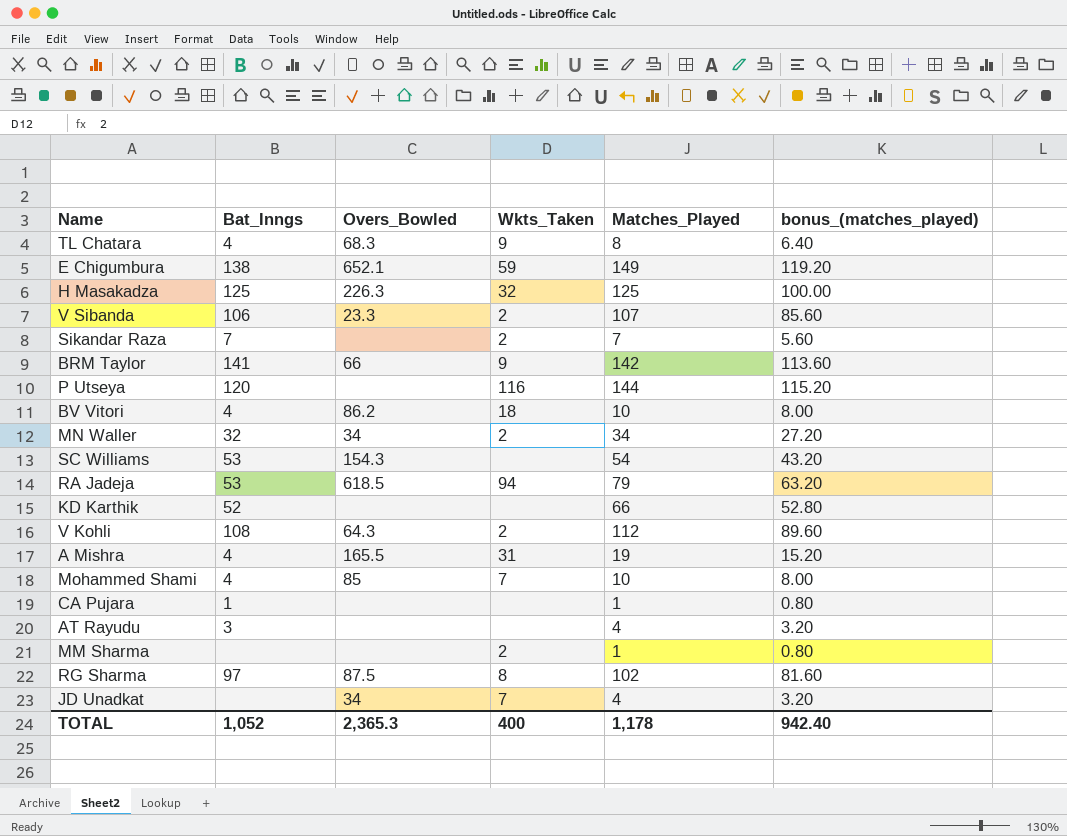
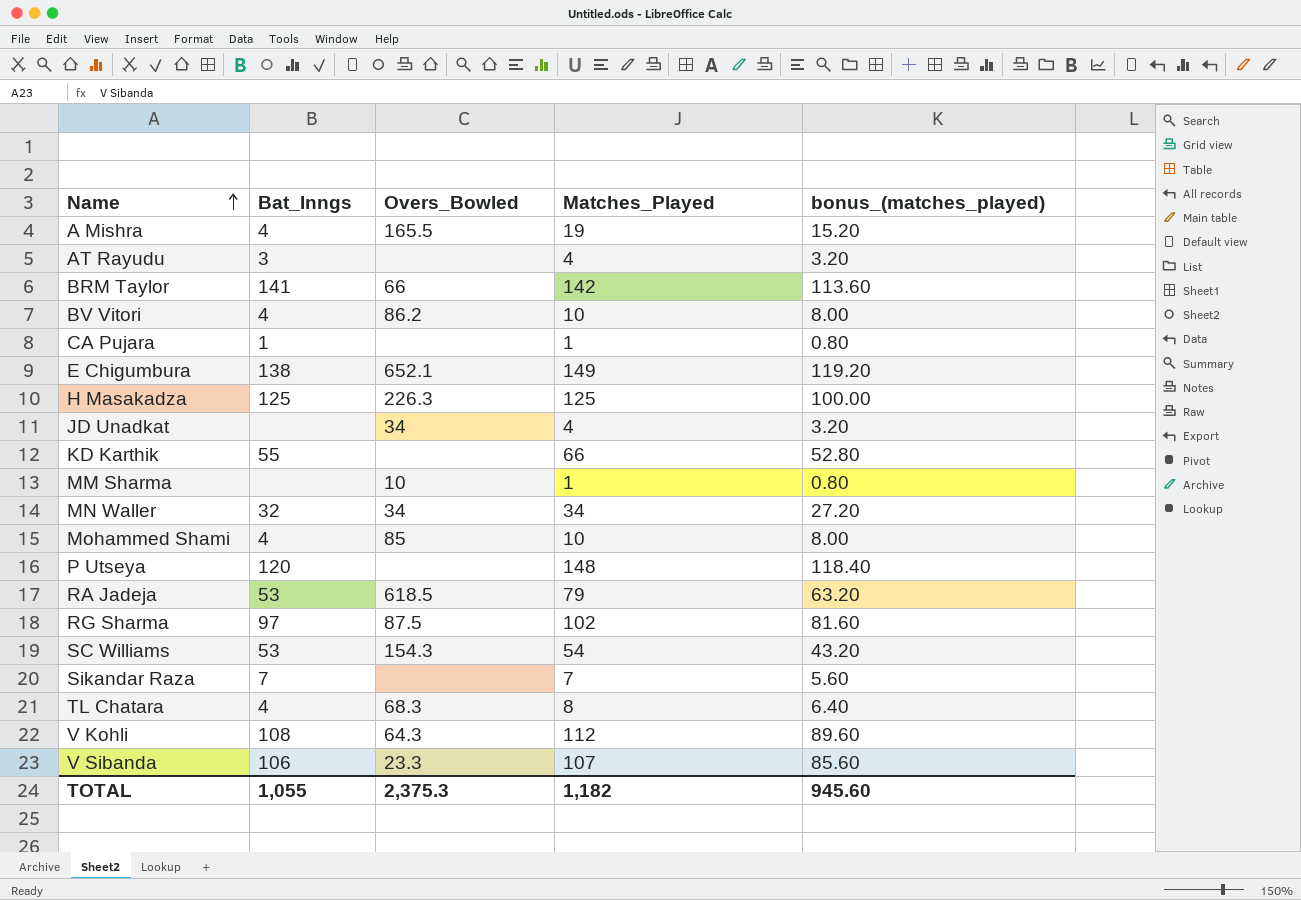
row order: none -> Name ascending
column Wkts_Taken | position: 4 -> none
KD Karthik | Bat_Inngs: 52 -> 55
MM Sharma | Overs_Bowled: none -> 10
P Utseya | Matches_Played: 144 -> 148
P Utseya | bonus_(matches_played): 115.20 -> 118.40
TOTAL | Bat_Inngs: 1,052 -> 1,055
TOTAL | Overs_Bowled: 2,365.3 -> 2,375.3
TOTAL | Matches_Played: 1,178 -> 1,182
TOTAL | bonus_(matches_played): 942.40 -> 945.60

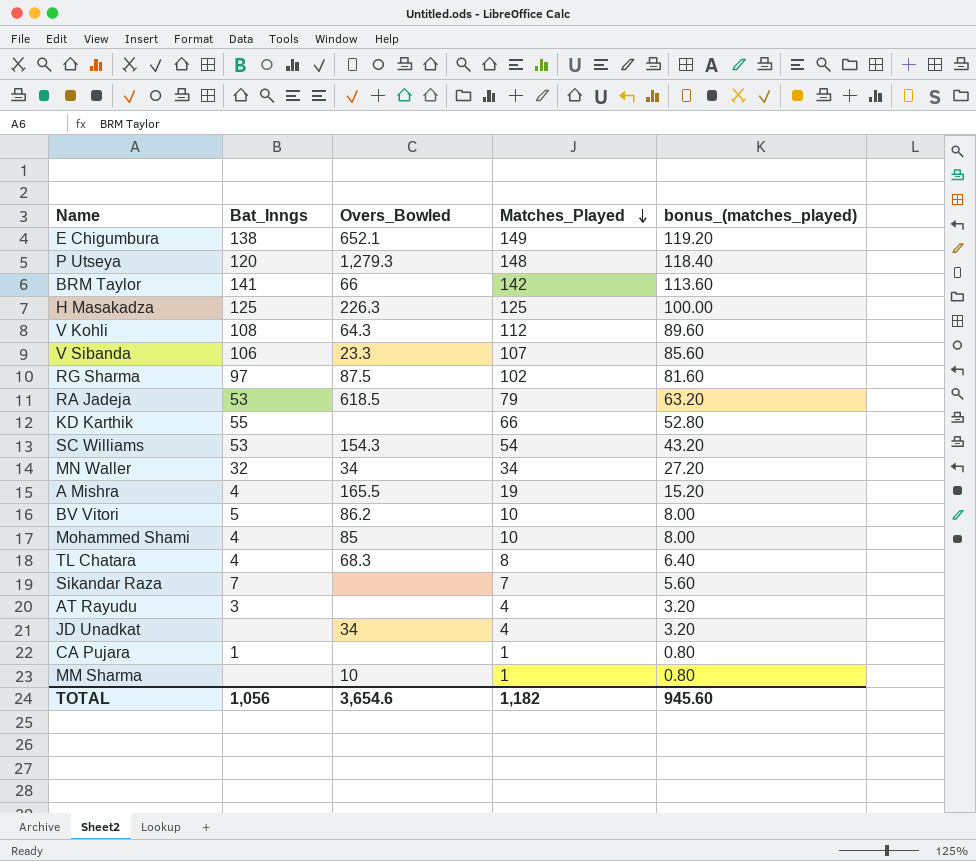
row order: Name ascending -> Matches_Played descending
P Utseya | Overs_Bowled: none -> 1,279.3
BV Vitori | Bat_Inngs: 4 -> 5
TOTAL | Bat_Inngs: 1,055 -> 1,056
TOTAL | Overs_Bowled: 2,375.3 -> 3,654.6

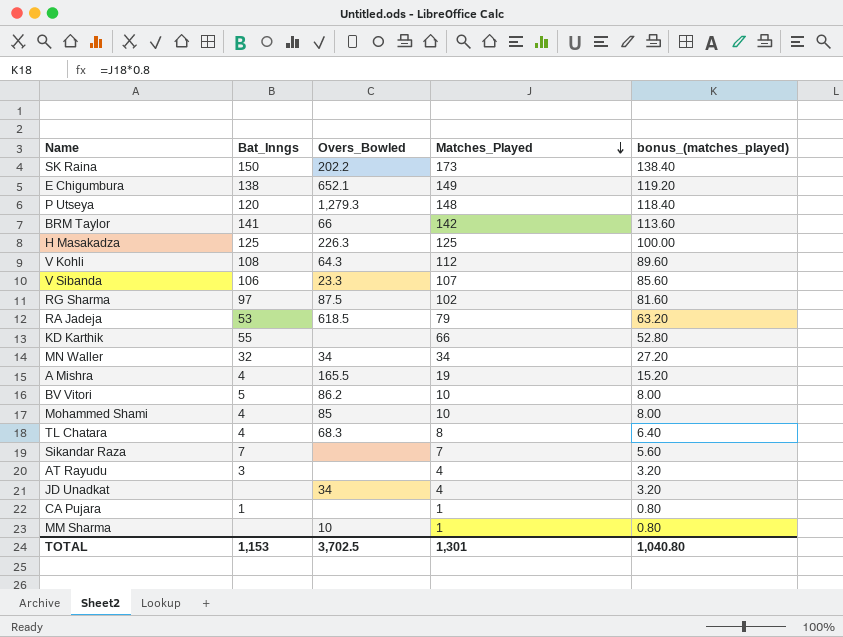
row SC Williams: 53 | 154.3 | 54 | 43.20 -> none
row SK Raina: none -> 150 | 202.2 | 173 | 138.40
TOTAL | Bat_Inngs: 1,056 -> 1,153
TOTAL | Overs_Bowled: 3,654.6 -> 3,702.5
TOTAL | Matches_Played: 1,182 -> 1,301
TOTAL | bonus_(matches_played): 945.60 -> 1,040.80

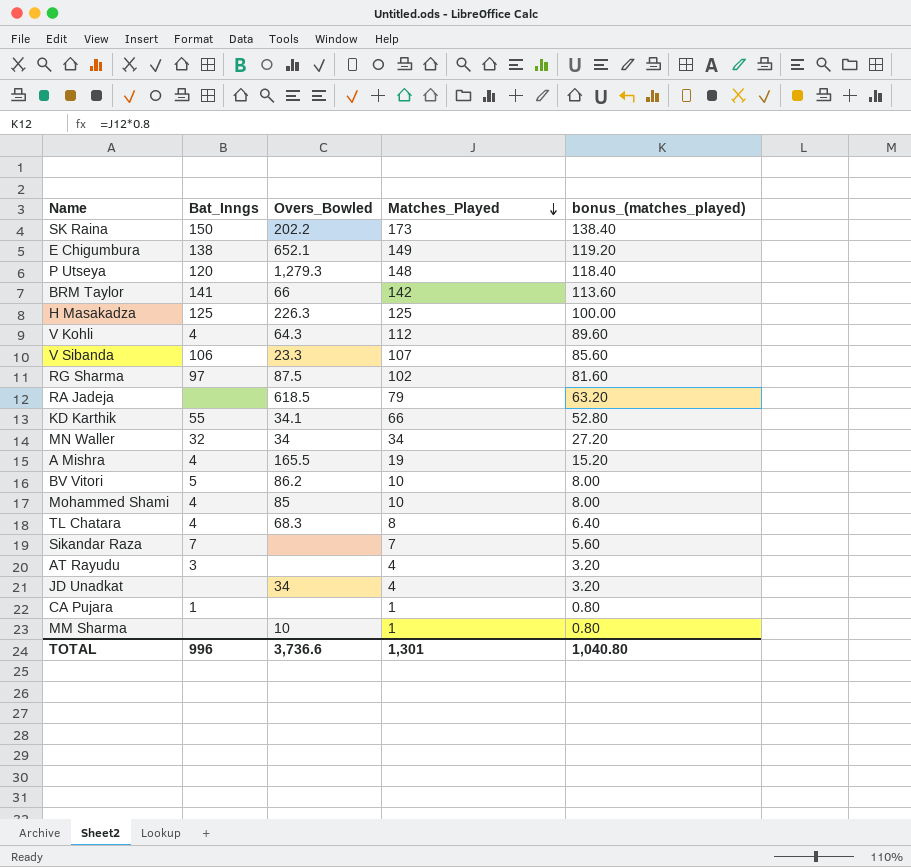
V Kohli | Bat_Inngs: 108 -> 4
RA Jadeja | Bat_Inngs: 53 -> none
KD Karthik | Overs_Bowled: none -> 34.1
TOTAL | Bat_Inngs: 1,153 -> 996
TOTAL | Overs_Bowled: 3,702.5 -> 3,736.6

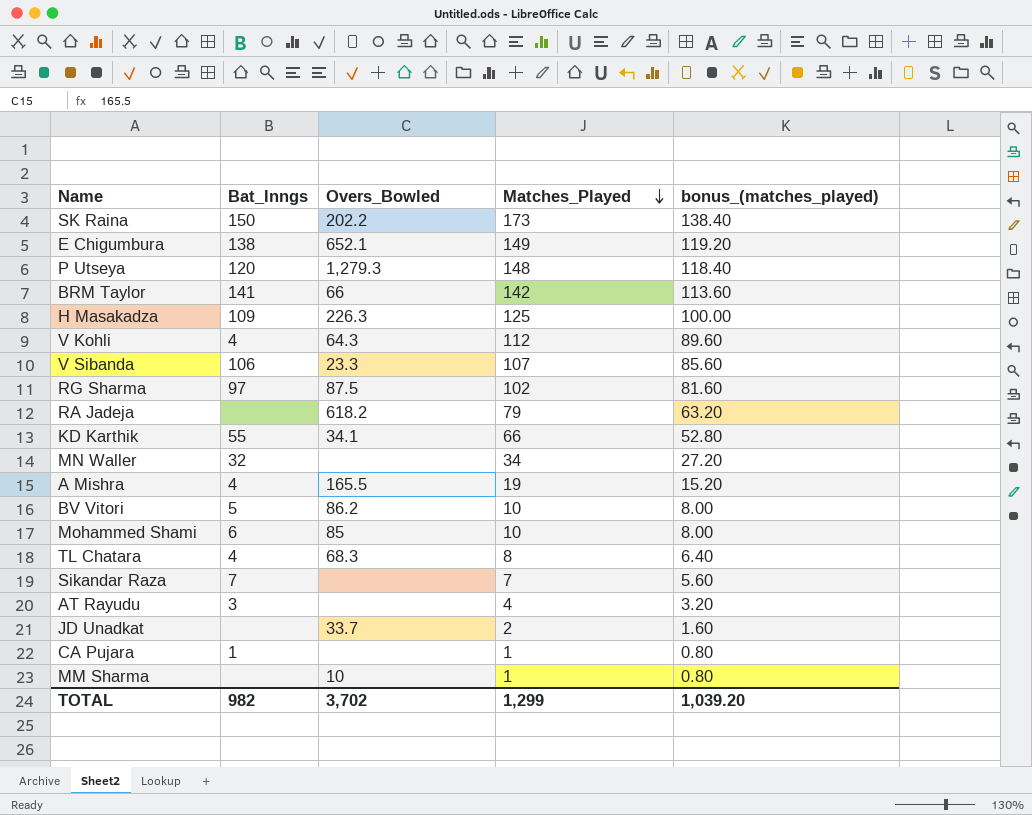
H Masakadza | Bat_Inngs: 125 -> 109
RA Jadeja | Overs_Bowled: 618.5 -> 618.2
MN Waller | Overs_Bowled: 34 -> none
Mohammed Shami | Bat_Inngs: 4 -> 6
JD Unadkat | Overs_Bowled: 34 -> 33.7
JD Unadkat | Matches_Played: 4 -> 2
JD Unadkat | bonus_(matches_played): 3.20 -> 1.60
TOTAL | Bat_Inngs: 996 -> 982
TOTAL | Overs_Bowled: 3,736.6 -> 3,702
TOTAL | Matches_Played: 1,301 -> 1,299
TOTAL | bonus_(matches_played): 1,040.80 -> 1,039.20

